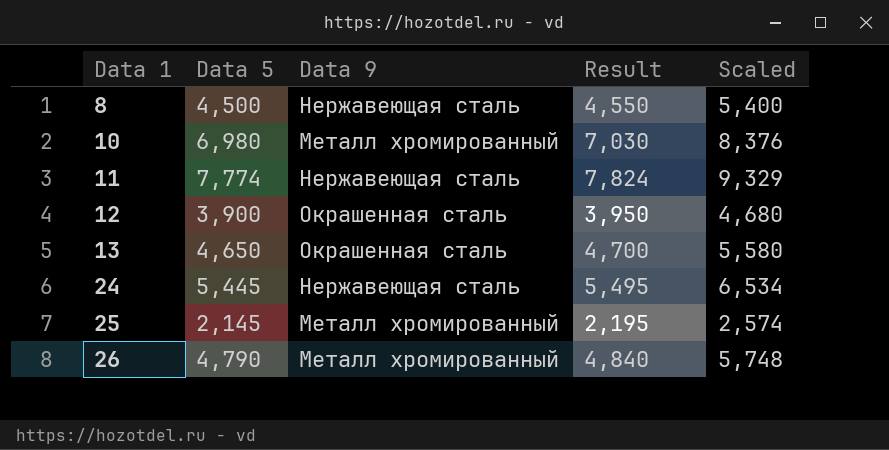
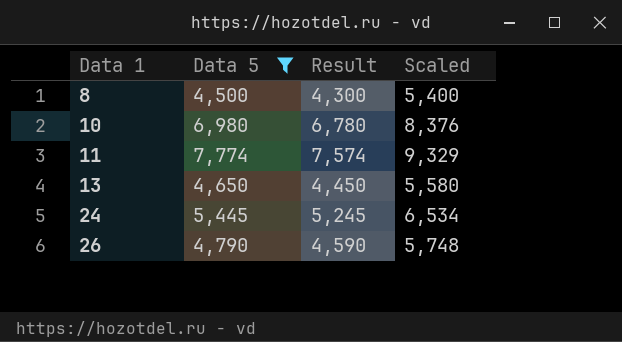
filter: none -> Data 5 >= 4,500
column Data 9 | position: 3 -> none
column Result | formula: [Data 5] + 50 -> [Data 5] - 200

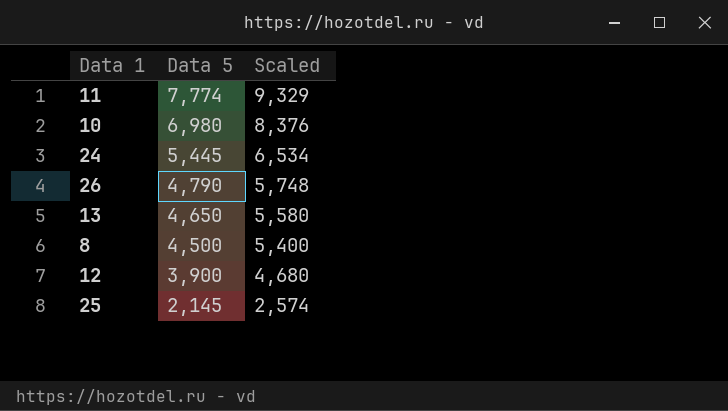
filter: Data 5 >= 4,500 -> none
row order: Data 1 ascending -> Data 5 descending
column Result | formula: [Data 5] - 200 -> none

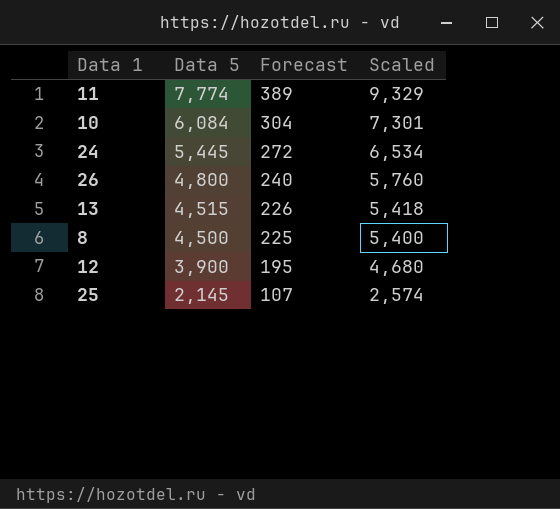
column Forecast | formula: none -> [Data 5] * 0.05
10 | Data 5: 6,980 -> 6,084
10 | Scaled: 8,376 -> 7,301
26 | Data 5: 4,790 -> 4,800
26 | Scaled: 5,748 -> 5,760
13 | Data 5: 4,650 -> 4,515
13 | Scaled: 5,580 -> 5,418

